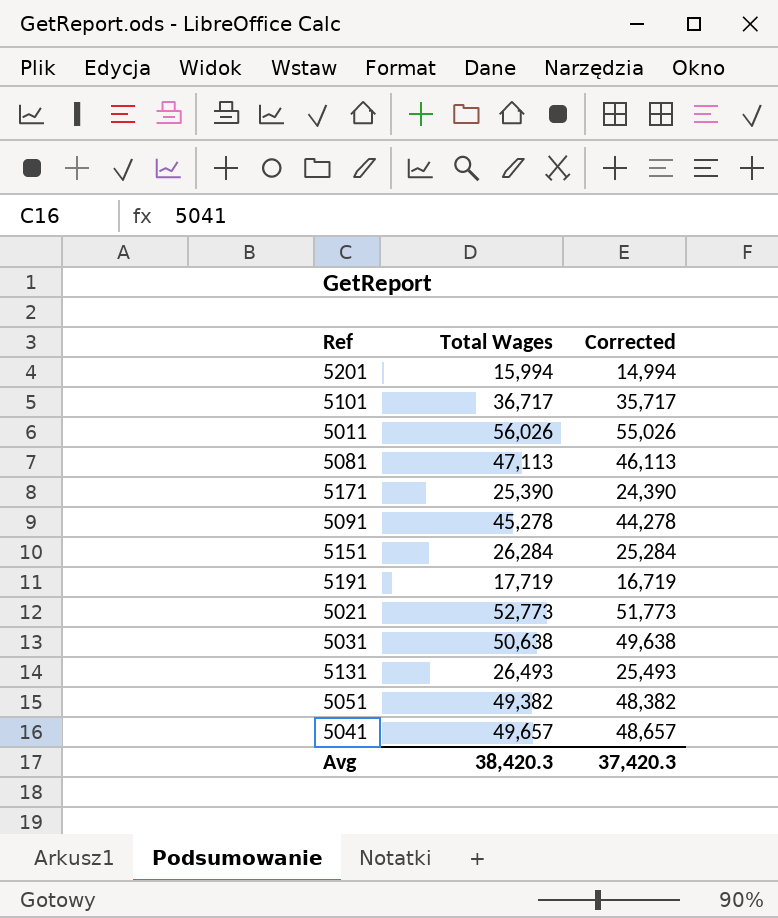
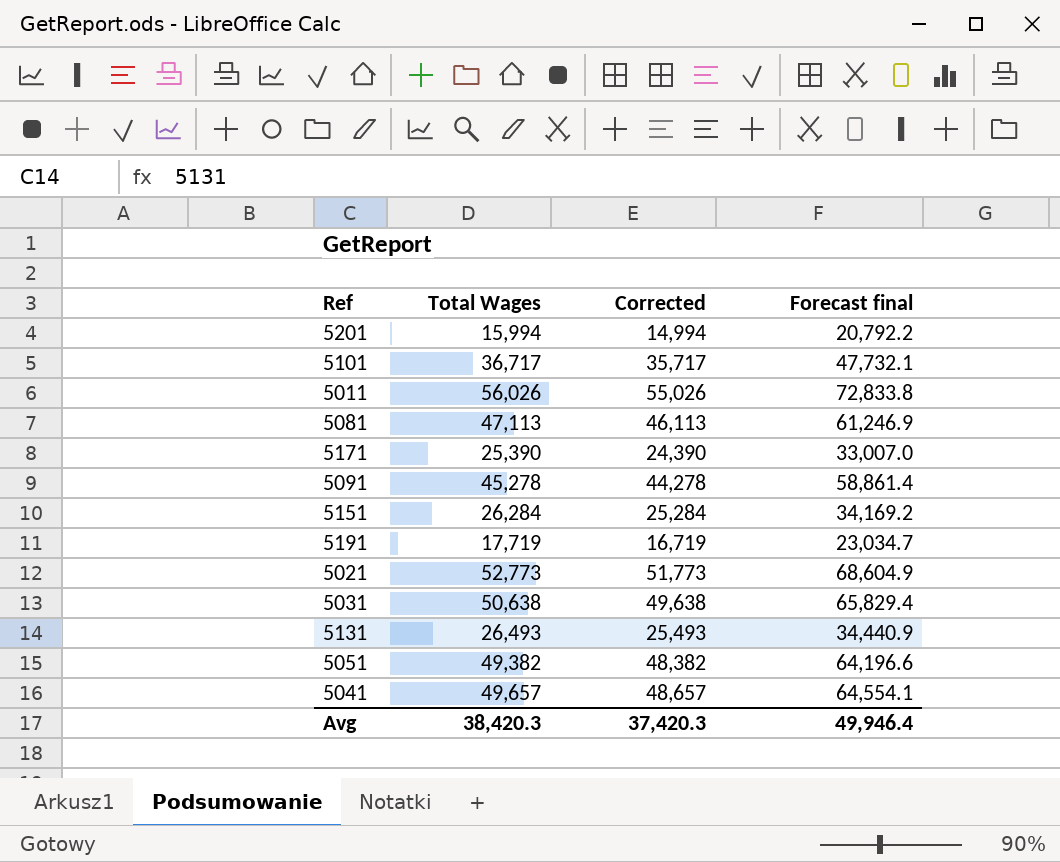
column Forecast final | formula: none -> [Total Wages] * 1.3

